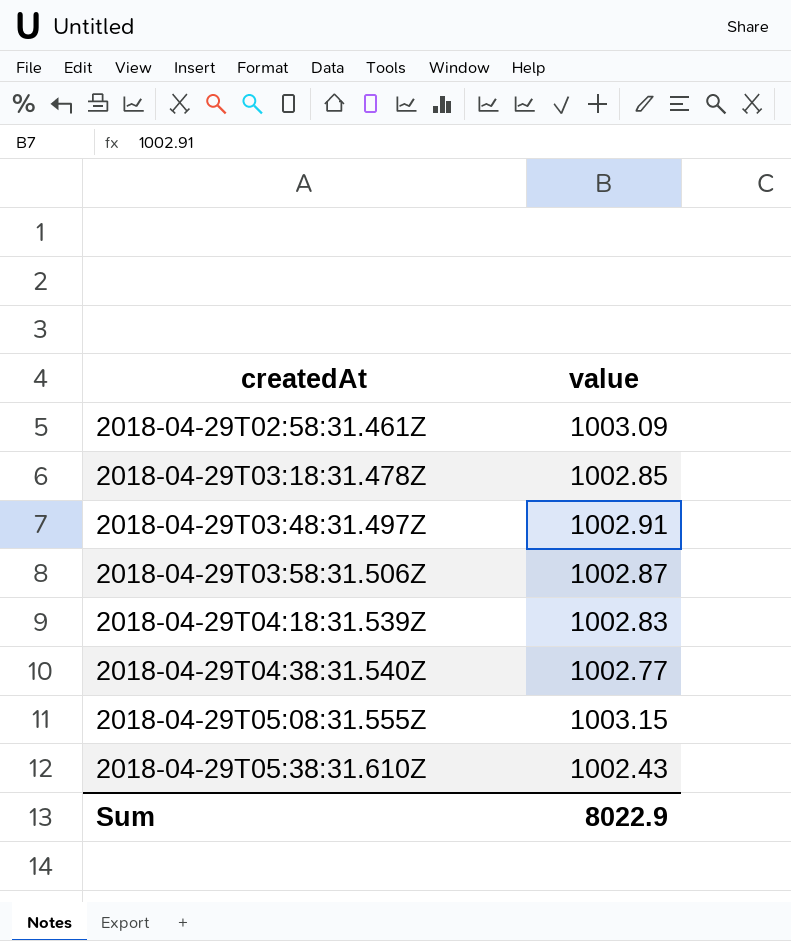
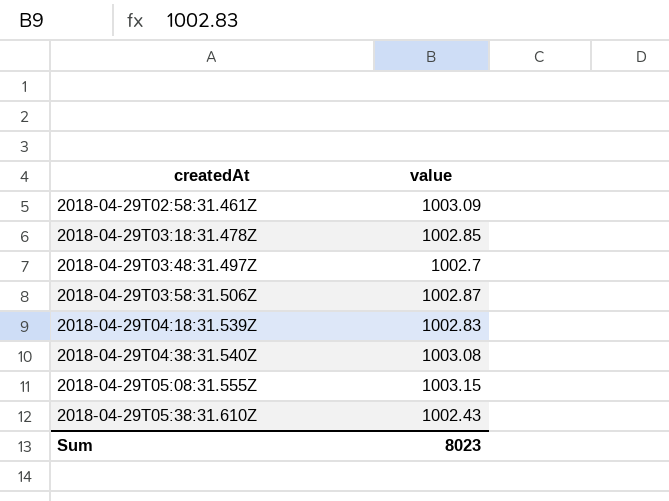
2018-04-29T03:48:31.497Z | value: 1002.91 -> 1002.7
2018-04-29T04:38:31.540Z | value: 1002.77 -> 1003.08
Sum | value: 8022.9 -> 8023

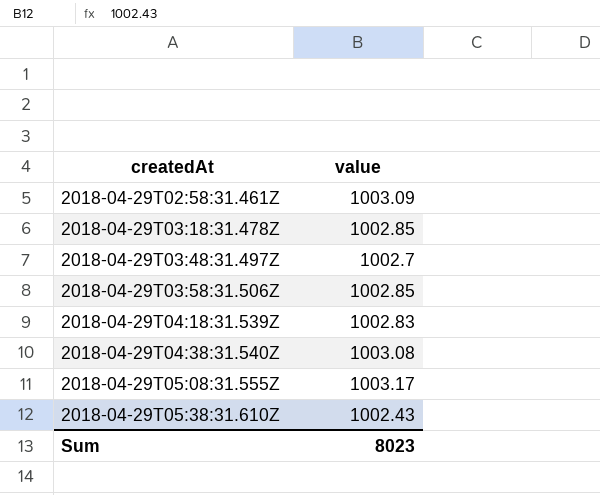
2018-04-29T03:58:31.506Z | value: 1002.87 -> 1002.85
2018-04-29T05:08:31.555Z | value: 1003.15 -> 1003.17

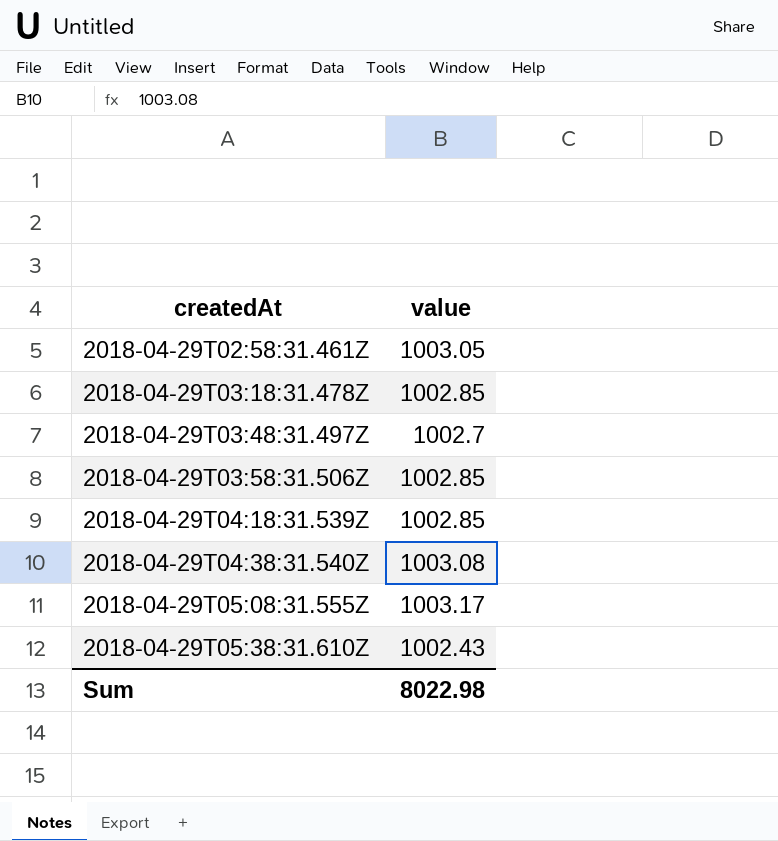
2018-04-29T02:58:31.461Z | value: 1003.09 -> 1003.05
2018-04-29T04:18:31.539Z | value: 1002.83 -> 1002.85
Sum | value: 8023 -> 8022.98

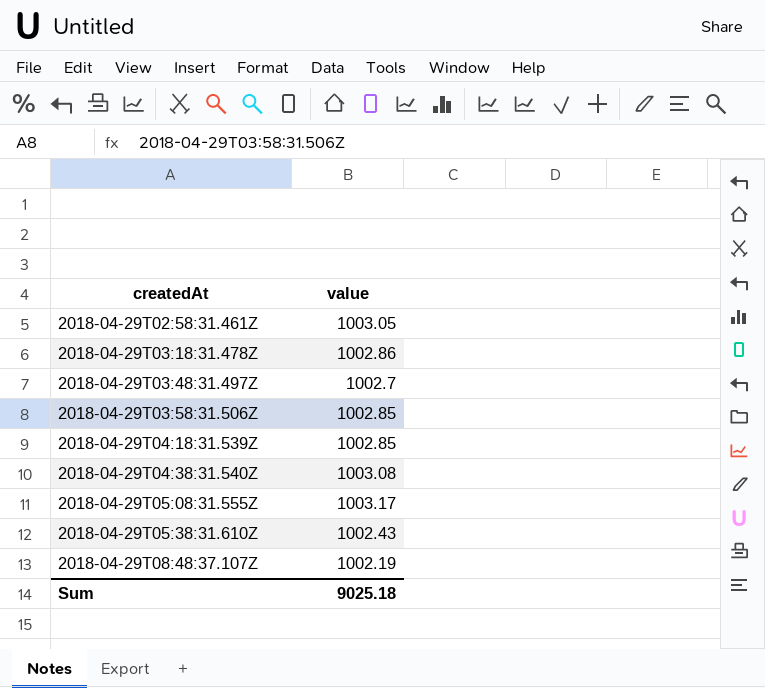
2018-04-29T03:18:31.478Z | value: 1002.85 -> 1002.86
row 2018-04-29T08:48:37.107Z: none -> 1002.19
Sum | value: 8022.98 -> 9025.18

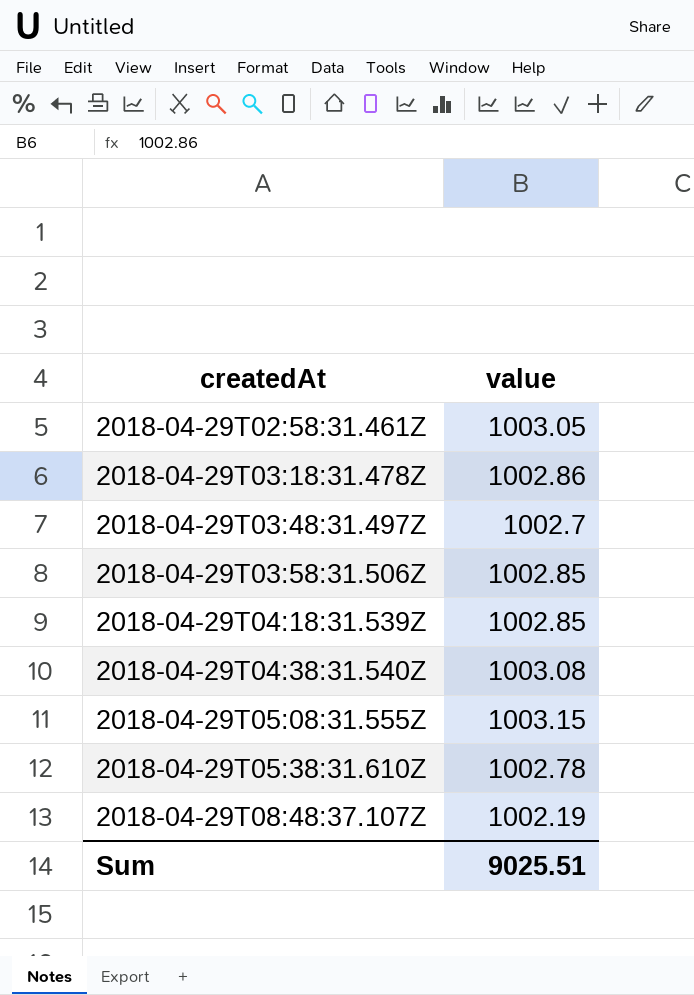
2018-04-29T05:08:31.555Z | value: 1003.17 -> 1003.15
2018-04-29T05:38:31.610Z | value: 1002.43 -> 1002.78
Sum | value: 9025.18 -> 9025.51

